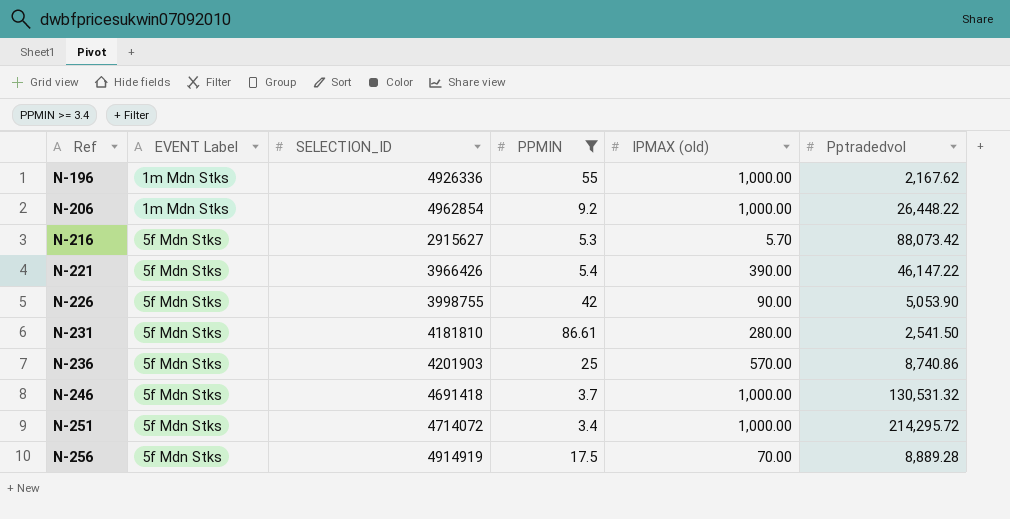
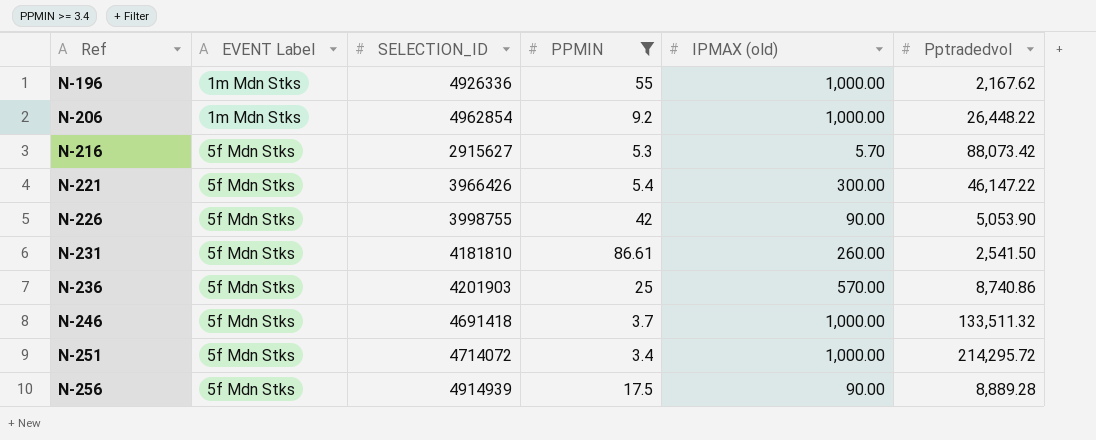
N-221 | IPMAX (old): 390.00 -> 300.00
N-231 | IPMAX (old): 280.00 -> 260.00
N-246 | Pptradedvol: 130,531.32 -> 133,511.32
N-256 | SELECTION_ID: 4914919 -> 4914939
N-256 | IPMAX (old): 70.00 -> 90.00

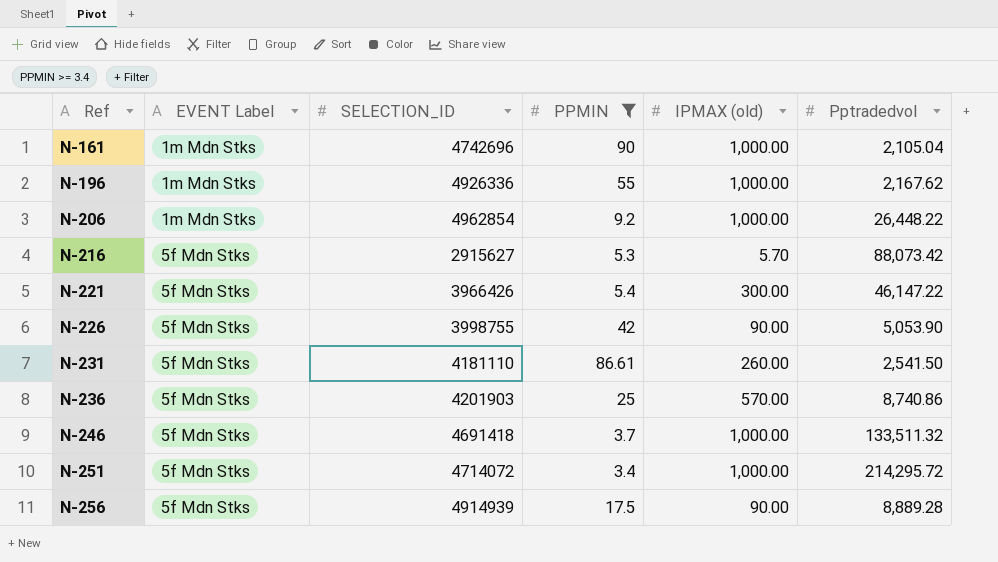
row N-161: none -> 1m Mdn Stks | 4742696 | 90 | 1,000.00 | 2,105.04
N-231 | SELECTION_ID: 4181810 -> 4181110

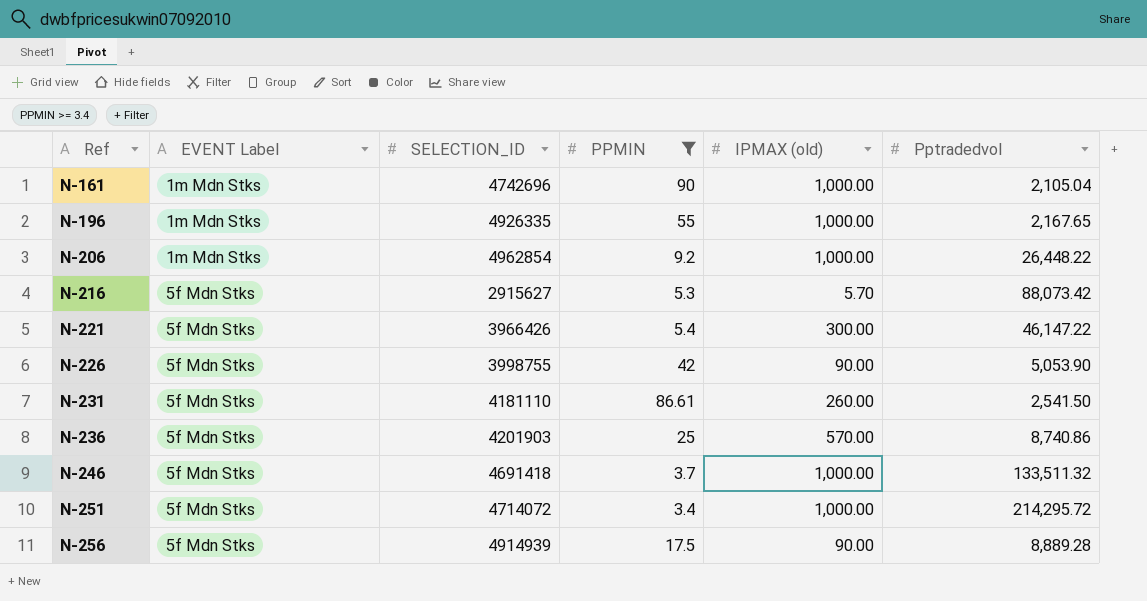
N-196 | SELECTION_ID: 4926336 -> 4926335
N-196 | Pptradedvol: 2,167.62 -> 2,167.65

